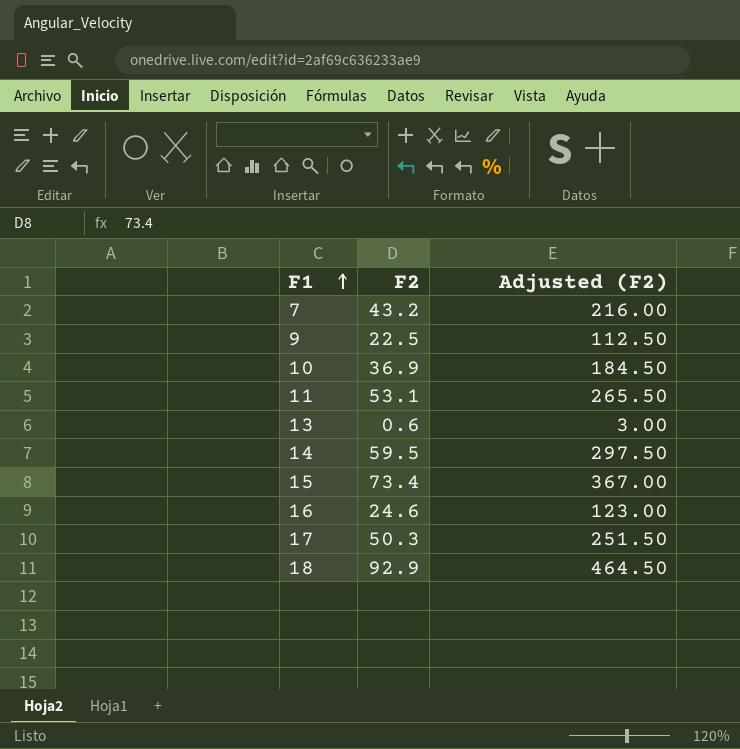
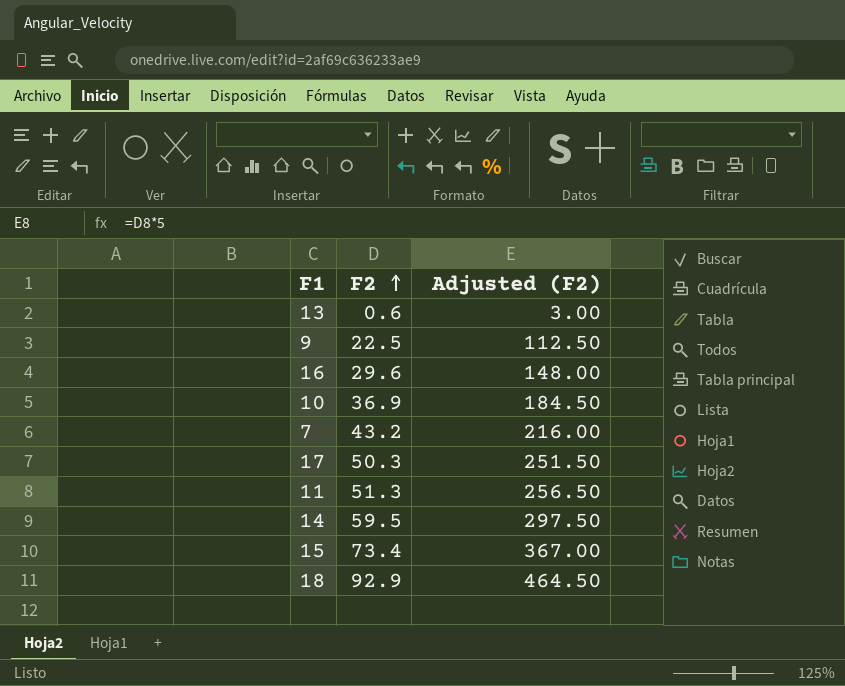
row order: F1 ascending -> F2 ascending
16 | F2: 24.6 -> 29.6
16 | Adjusted (F2): 123.00 -> 148.00
11 | F2: 53.1 -> 51.3
11 | Adjusted (F2): 265.50 -> 256.50

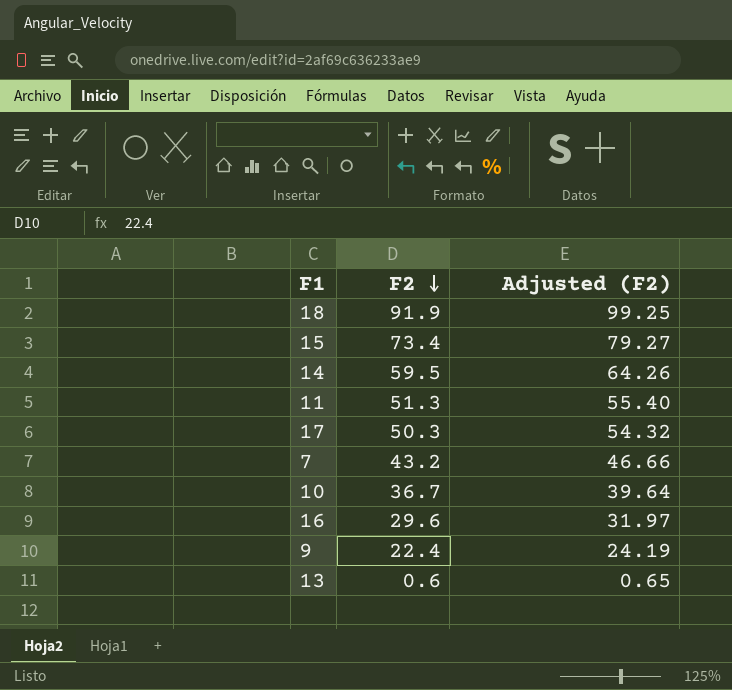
row order: F2 ascending -> F2 descending
column Adjusted (F2) | formula: [F2] * 5 -> [F2] * 1.08
18 | F2: 92.9 -> 91.9
10 | F2: 36.9 -> 36.7
9 | F2: 22.5 -> 22.4

